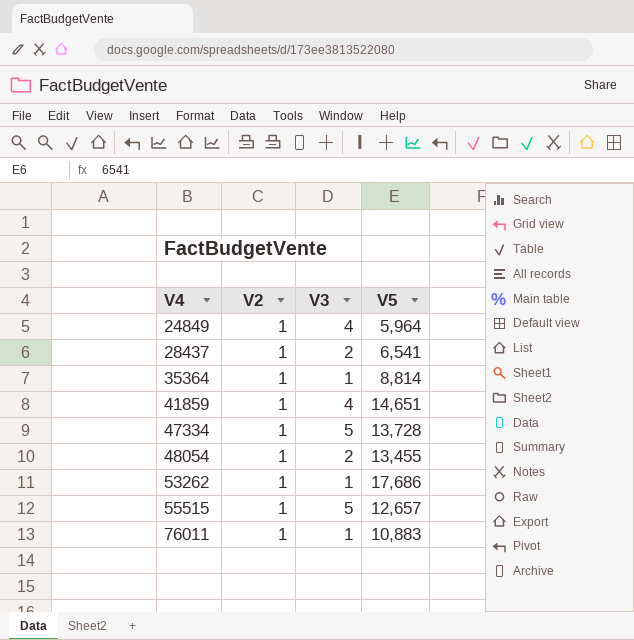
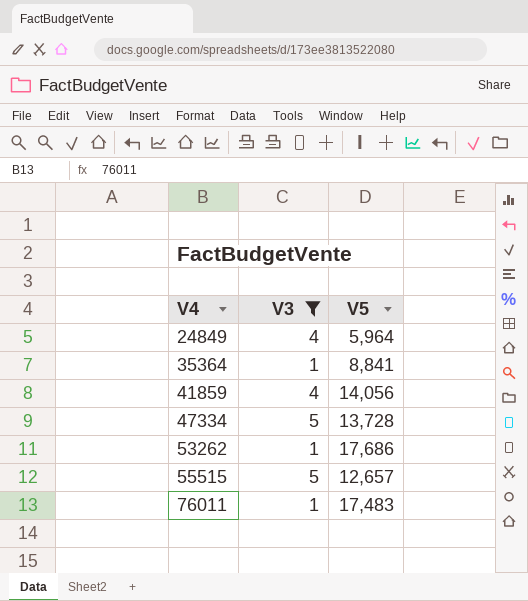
filter: none -> V3 != 2
column V2 | position: 2 -> none
35364 | V5: 8,814 -> 8,841
41859 | V5: 14,651 -> 14,056
76011 | V5: 10,883 -> 17,483

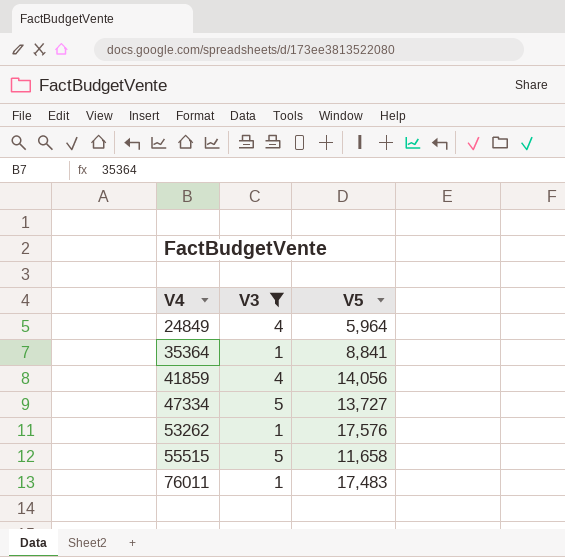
47334 | V5: 13,728 -> 13,727
53262 | V5: 17,686 -> 17,576
55515 | V5: 12,657 -> 11,658

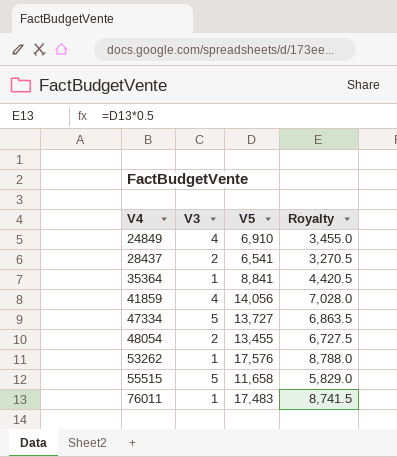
filter: V3 != 2 -> none
column Royalty | formula: none -> [V5] * 0.5
24849 | V5: 5,964 -> 6,910

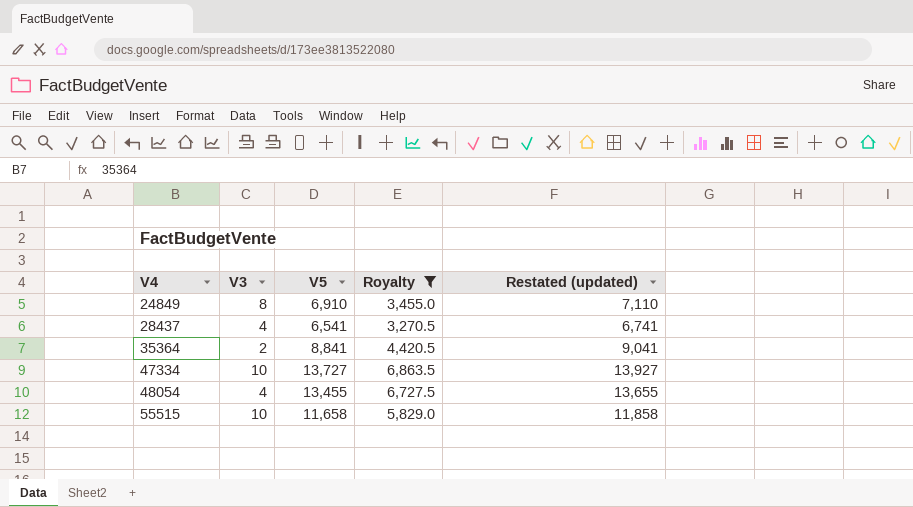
filter: none -> Royalty <= 6,863.5
column Restated (updated) | formula: none -> [V5] + 200
24849 | V3: 4 -> 8
28437 | V3: 2 -> 4
35364 | V3: 1 -> 2
47334 | V3: 5 -> 10
48054 | V3: 2 -> 4
55515 | V3: 5 -> 10

